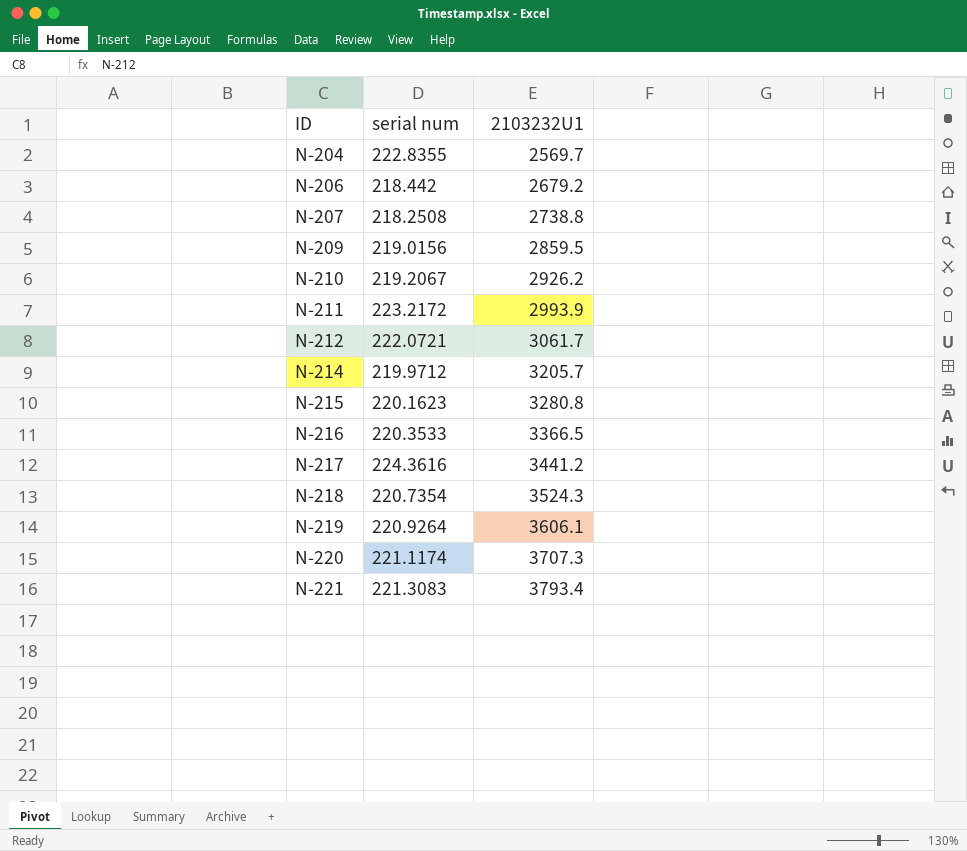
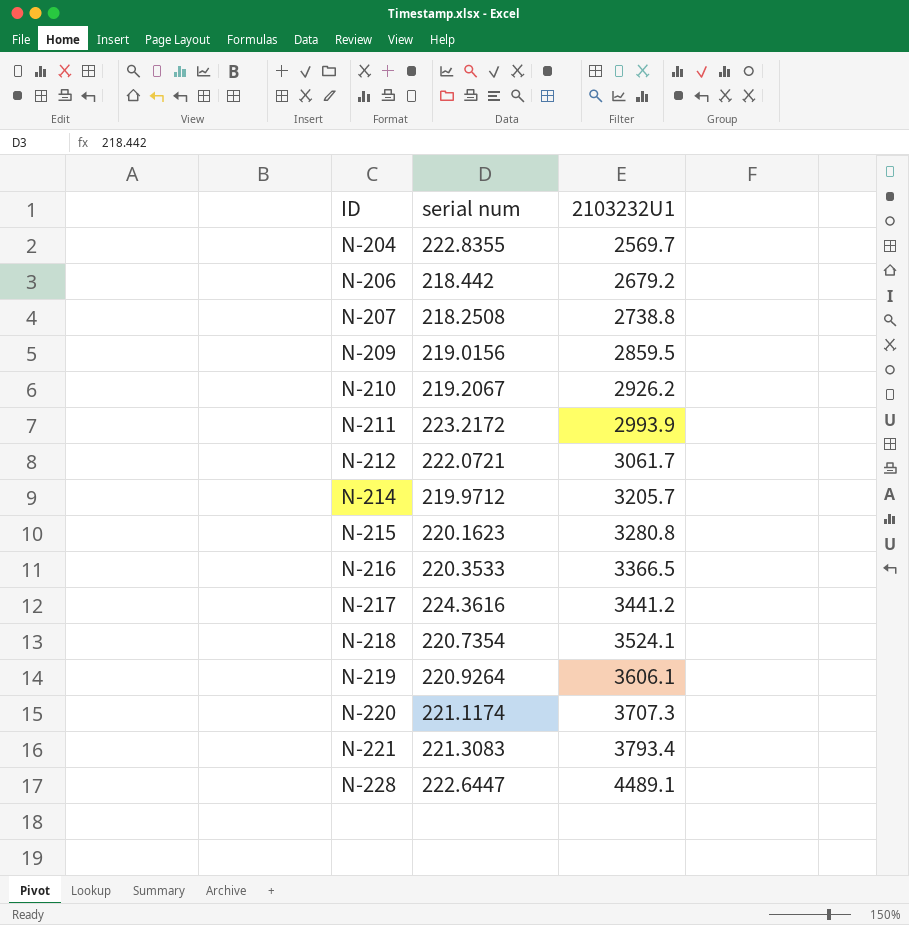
N-218 | 2103232U1: 3524.3 -> 3524.1
row N-228: none -> 222.6447 | 4489.1

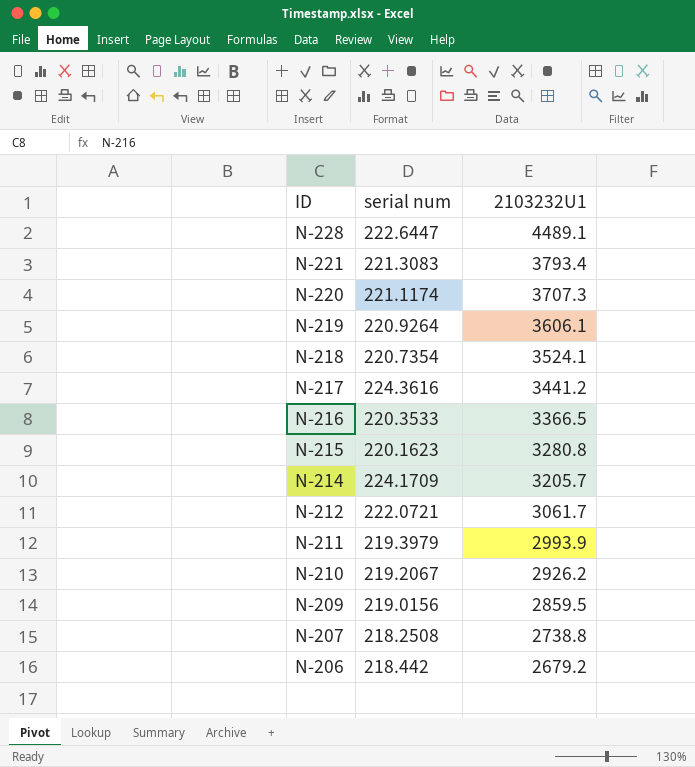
row order: ID ascending -> ID descending
row N-204: 222.8355 | 2569.7 -> none
N-214 | serial num: 219.9712 -> 224.1709
N-211 | serial num: 223.2172 -> 219.3979

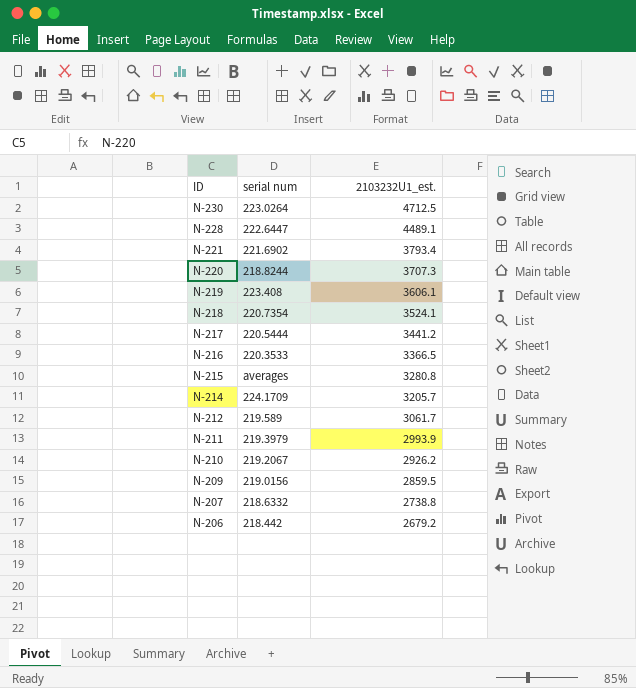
column name: 2103232U1 -> 2103232U1_est.
row N-230: none -> 223.0264 | 4712.5
N-221 | serial num: 221.3083 -> 221.6902
N-220 | serial num: 221.1174 -> 218.8244
N-219 | serial num: 220.9264 -> 223.408
N-217 | serial num: 224.3616 -> 220.5444
N-215 | serial num: 220.1623 -> averages
N-212 | serial num: 222.0721 -> 219.589
N-207 | serial num: 218.2508 -> 218.6332

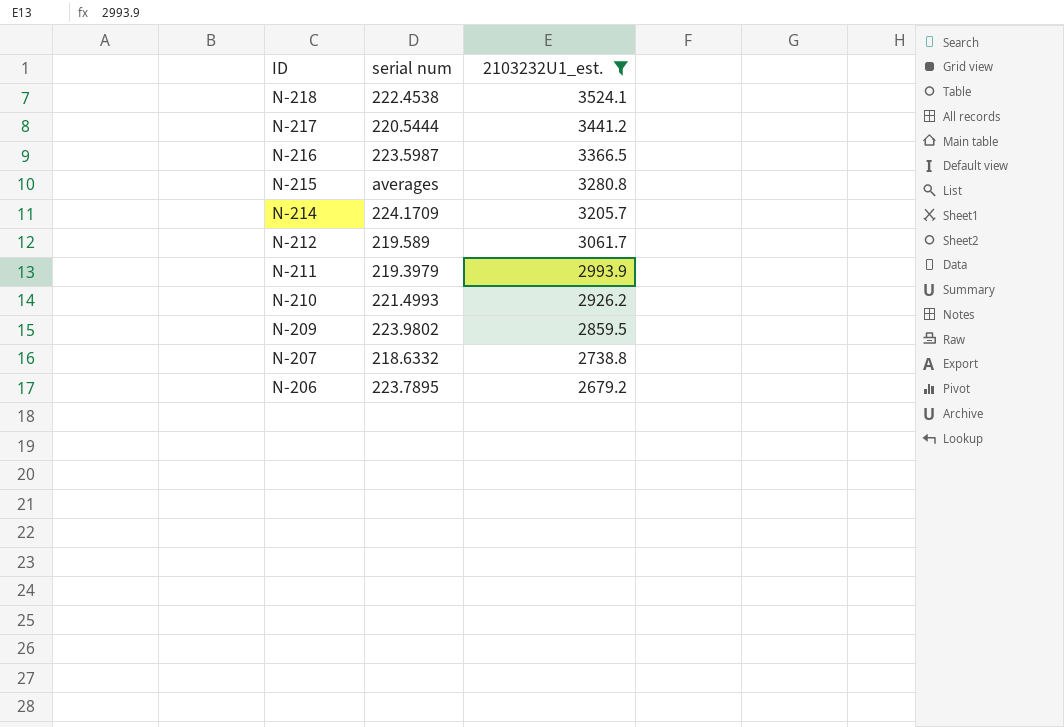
filter: none -> 2103232U1_est. <= 3524.1
N-218 | serial num: 220.7354 -> 222.4538
N-216 | serial num: 220.3533 -> 223.5987
N-210 | serial num: 219.2067 -> 221.4993
N-209 | serial num: 219.0156 -> 223.9802
N-206 | serial num: 218.442 -> 223.7895

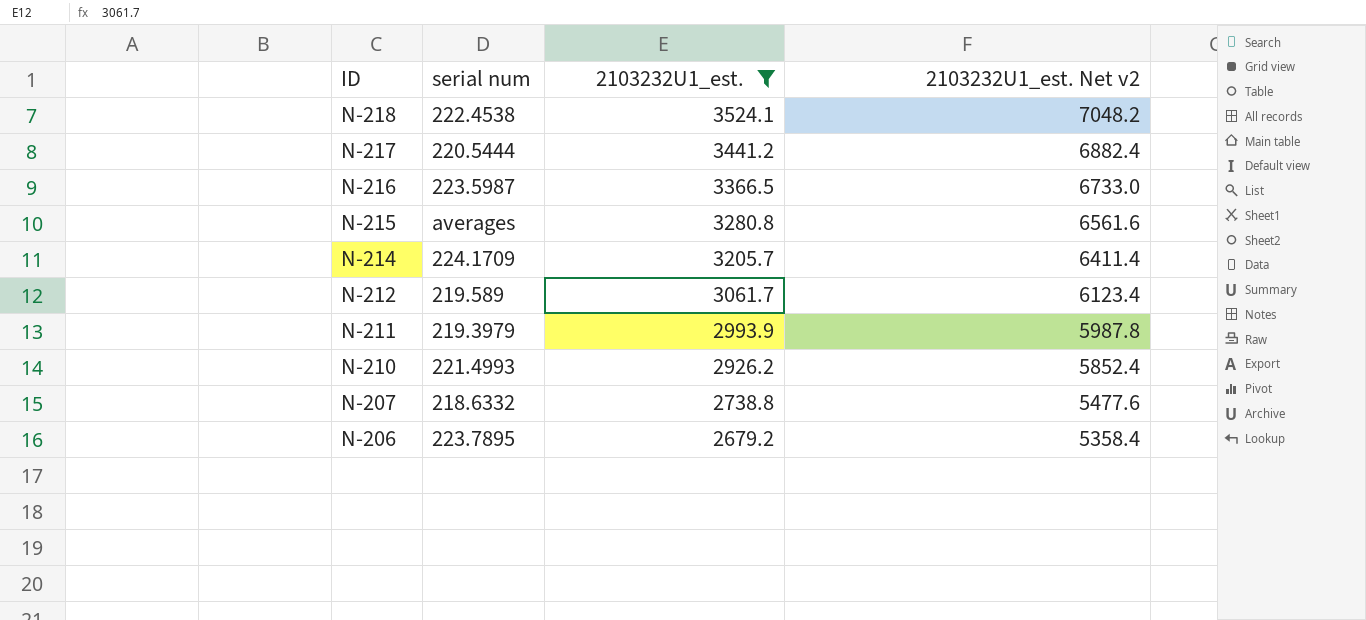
column 2103232U1_est. Net v2 | formula: none -> [2103232U1_est.] * 2
row N-209: 223.9802 | 2859.5 -> none

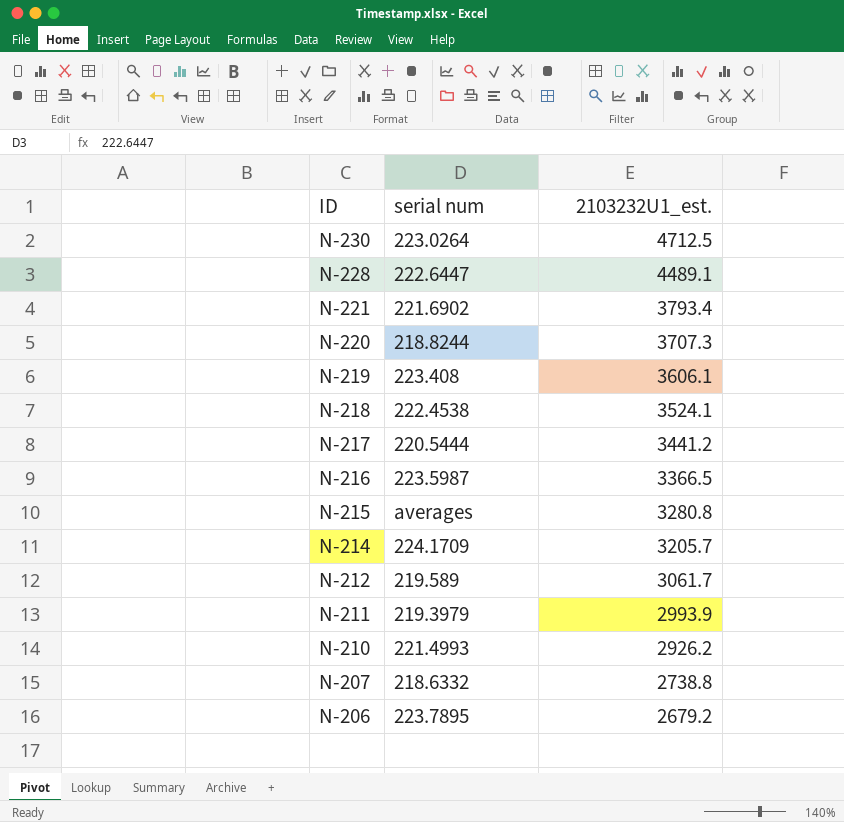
filter: 2103232U1_est. <= 3524.1 -> none
column 2103232U1_est. Net v2 | formula: [2103232U1_est.] * 2 -> none

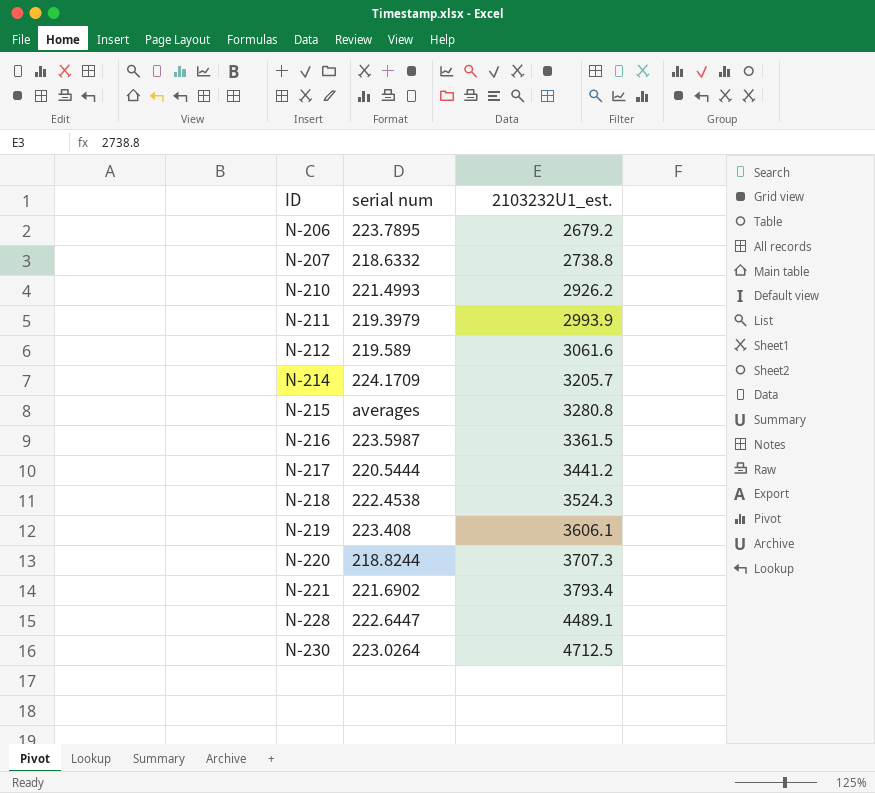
row order: ID descending -> ID ascending
N-212 | 2103232U1_est.: 3061.7 -> 3061.6
N-216 | 2103232U1_est.: 3366.5 -> 3361.5
N-218 | 2103232U1_est.: 3524.1 -> 3524.3

